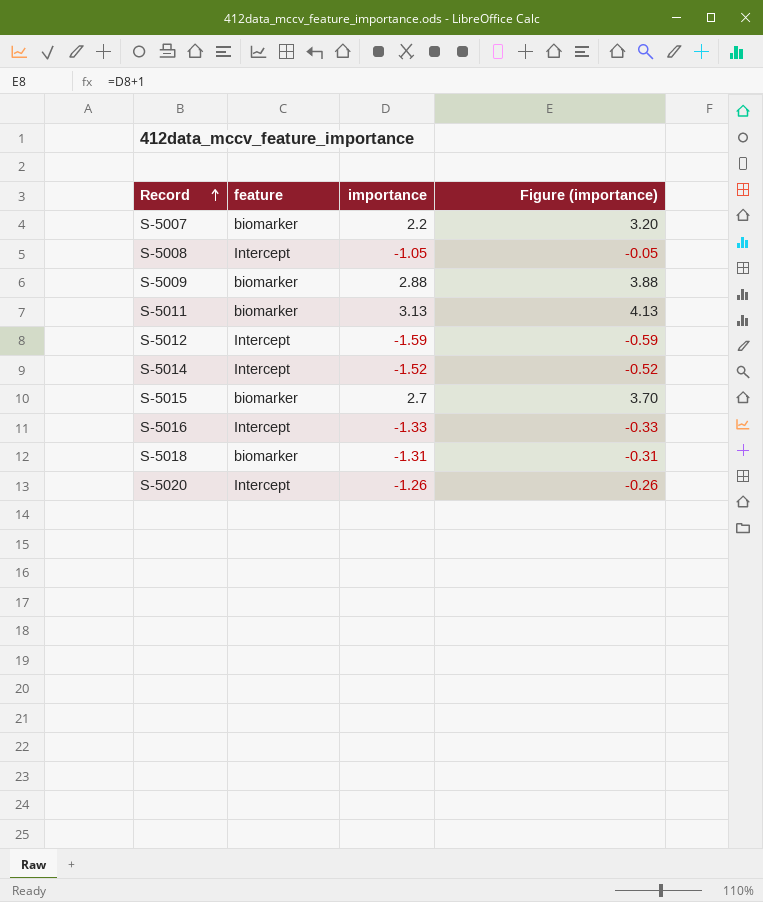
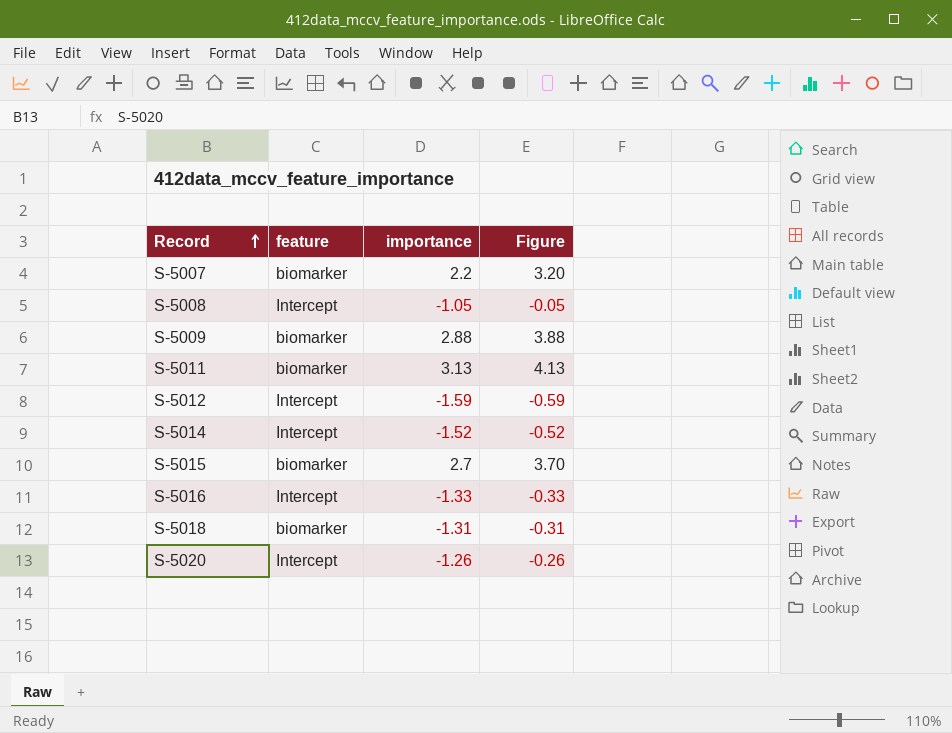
column name: Figure (importance) -> Figure

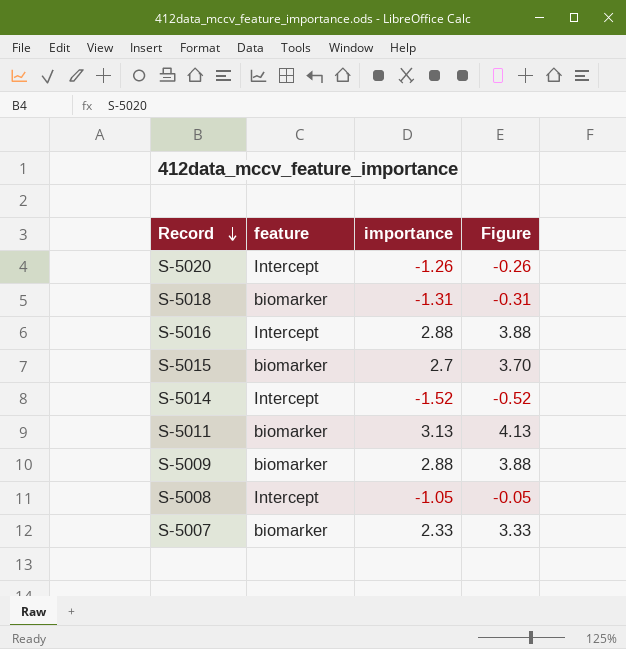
row order: Record ascending -> Record descending
row S-5012: Intercept | -1.59 | -0.59 -> none
S-5016 | importance: -1.33 -> 2.88
S-5016 | Figure: -0.33 -> 3.88
S-5007 | importance: 2.2 -> 2.33
S-5007 | Figure: 3.20 -> 3.33

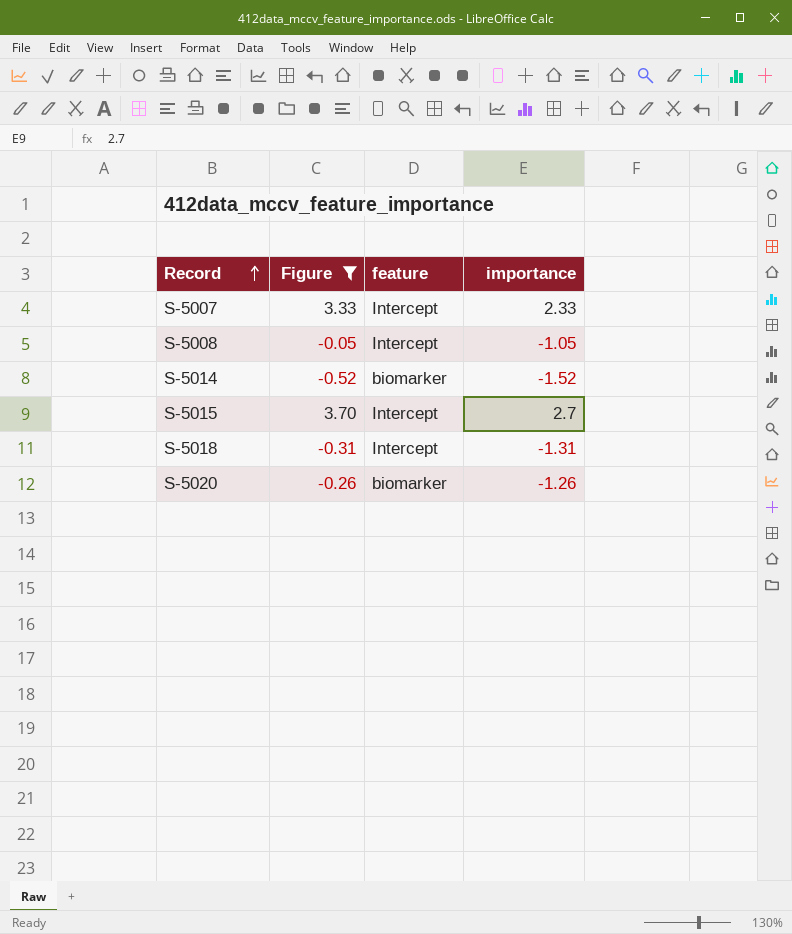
filter: none -> Figure <= 3.70
row order: Record descending -> Record ascending
column Figure | position: 4 -> 2
S-5007 | feature: biomarker -> Intercept
S-5014 | feature: Intercept -> biomarker
S-5015 | feature: biomarker -> Intercept
S-5018 | feature: biomarker -> Intercept
S-5020 | feature: Intercept -> biomarker

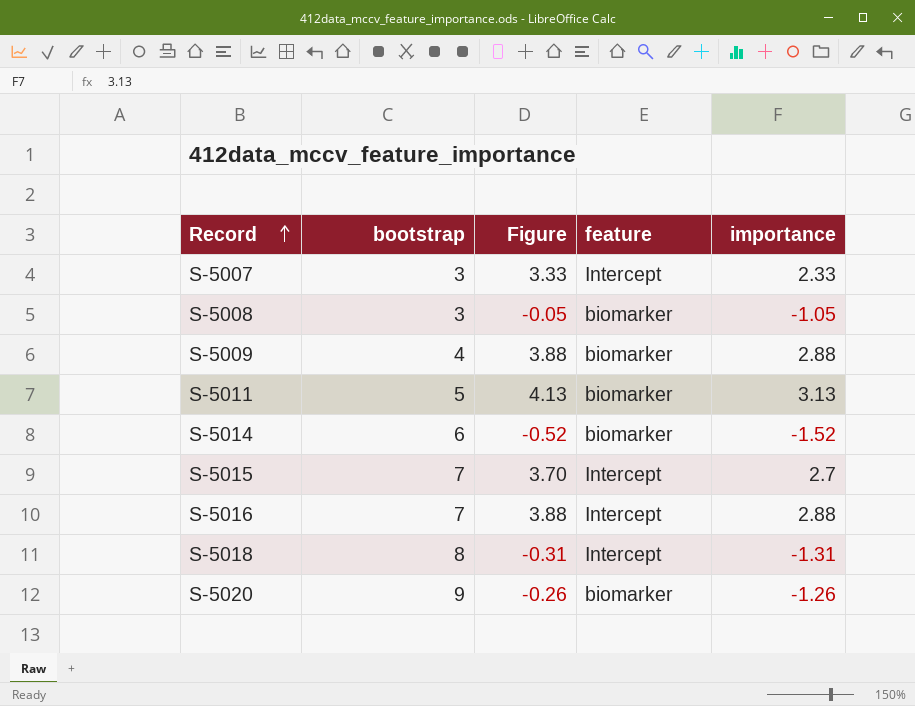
filter: Figure <= 3.70 -> none
column bootstrap | position: none -> 2
S-5008 | feature: Intercept -> biomarker

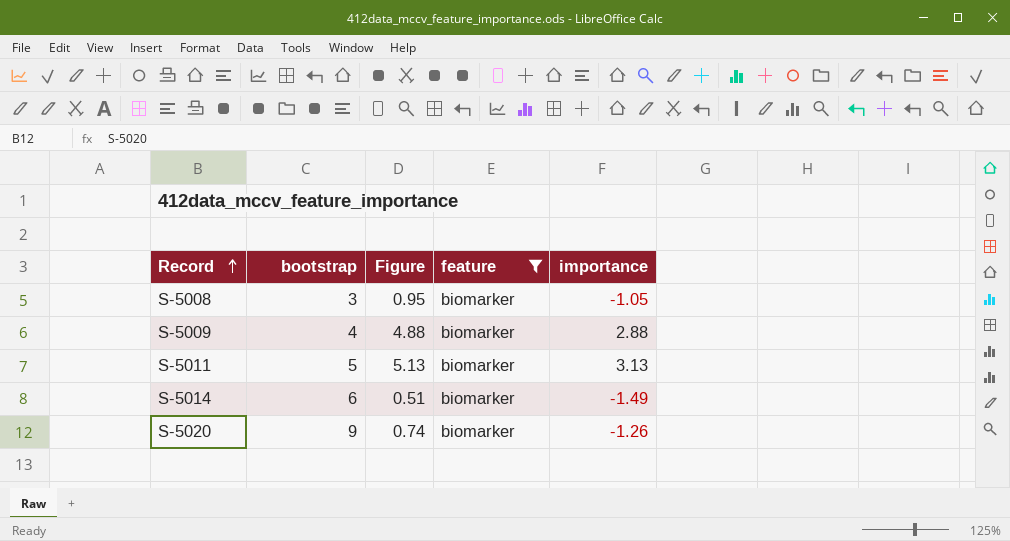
filter: none -> feature = biomarker
column Figure | formula: [importance] + 1 -> [importance] + 2
S-5014 | importance: -1.52 -> -1.49

